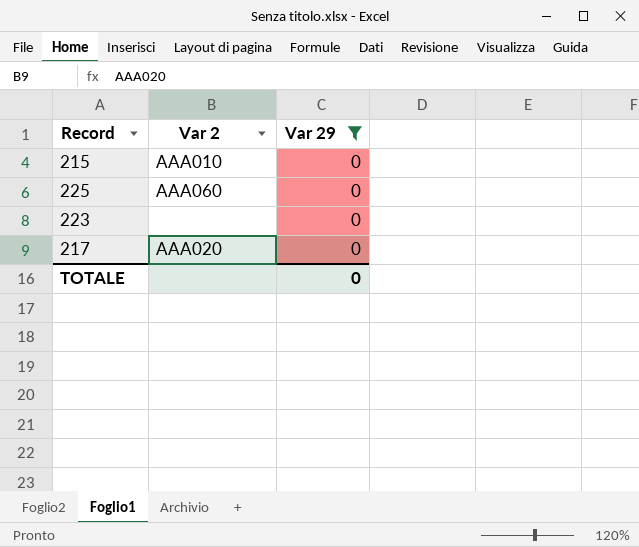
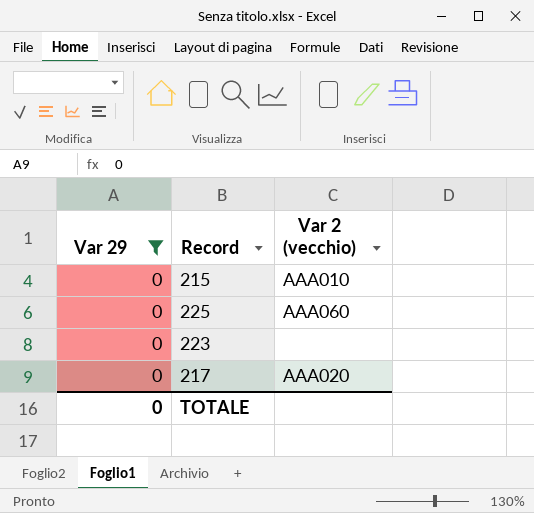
column Var 29 | position: 3 -> 1
column name: Var 2 -> Var 2 (vecchio)

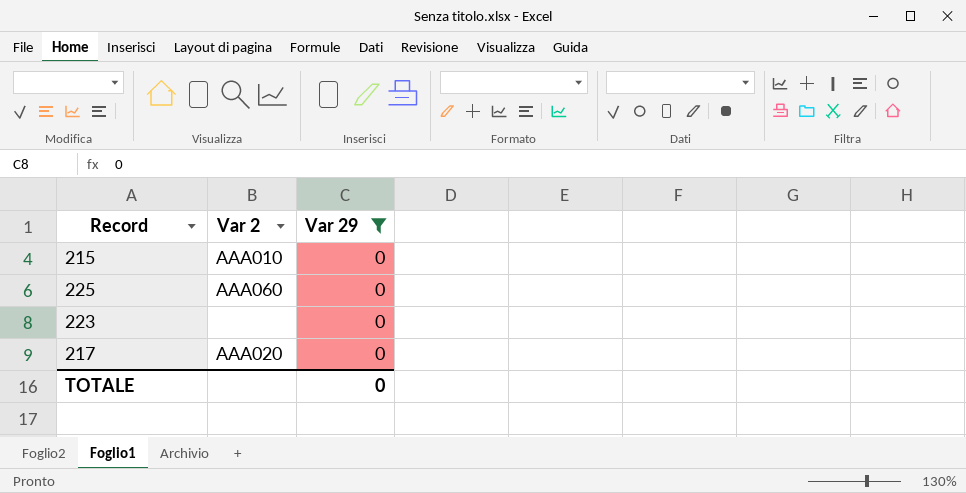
column name: Var 2 (vecchio) -> Var 2
column Var 29 | position: 1 -> 3

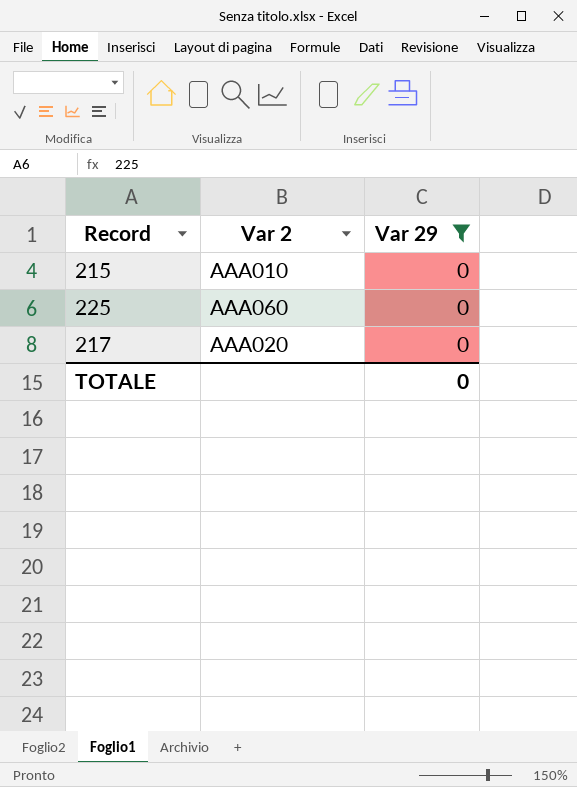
row 223: none | 0 -> none

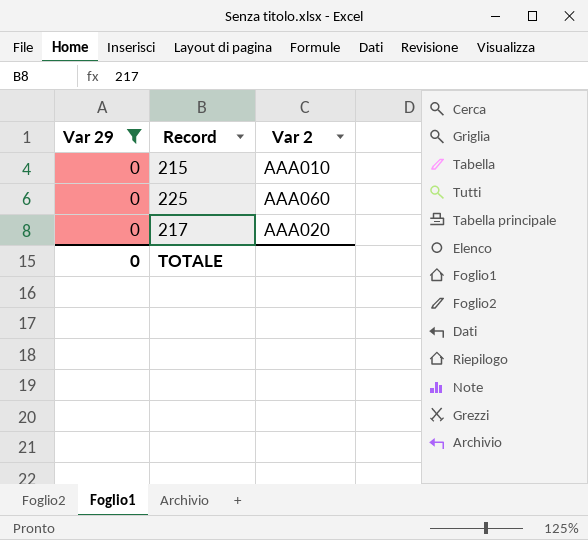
column Var 29 | position: 3 -> 1

